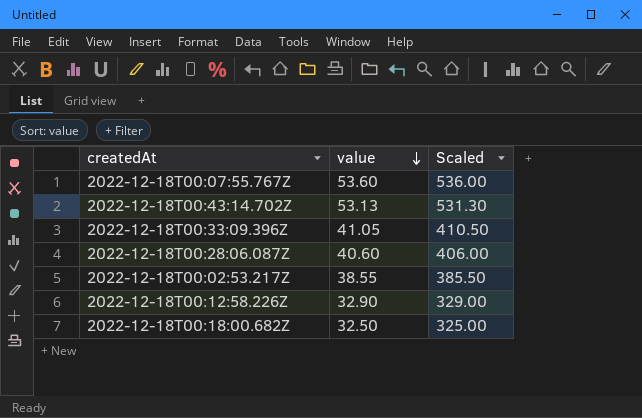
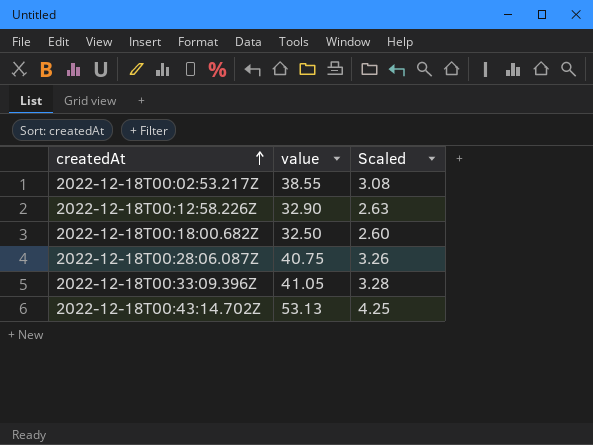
row order: value descending -> createdAt ascending
column Scaled | formula: [value] * 10 -> [value] * 0.08
row 2022-12-18T00:07:55.767Z: 53.60 | 536.00 -> none
2022-12-18T00:28:06.087Z | value: 40.60 -> 40.75

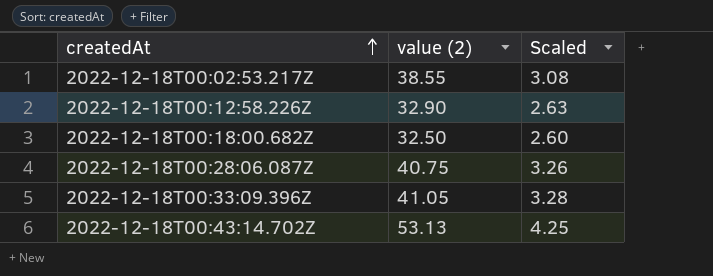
column name: value -> value (2)

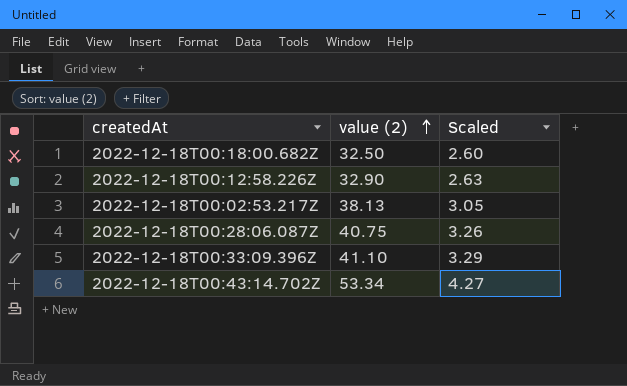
row order: createdAt ascending -> value (2) ascending
2022-12-18T00:02:53.217Z | value (2): 38.55 -> 38.13
2022-12-18T00:02:53.217Z | Scaled: 3.08 -> 3.05
2022-12-18T00:33:09.396Z | value (2): 41.05 -> 41.10
2022-12-18T00:33:09.396Z | Scaled: 3.28 -> 3.29
2022-12-18T00:43:14.702Z | value (2): 53.13 -> 53.34
2022-12-18T00:43:14.702Z | Scaled: 4.25 -> 4.27

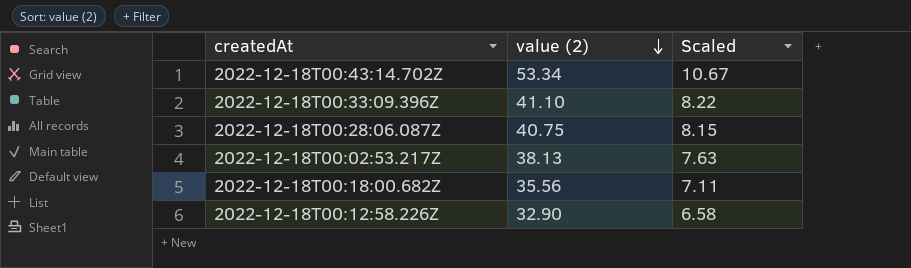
row order: value (2) ascending -> value (2) descending
column Scaled | formula: [value (2)] * 0.08 -> [value (2)] * 0.2
2022-12-18T00:18:00.682Z | value (2): 32.50 -> 35.56

